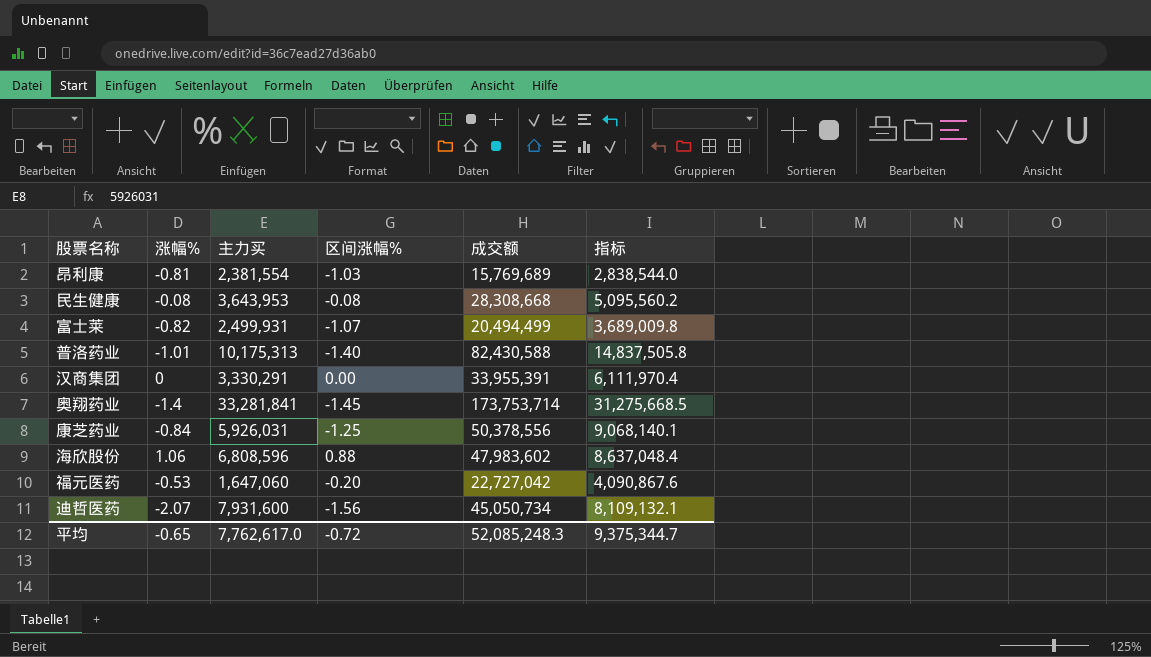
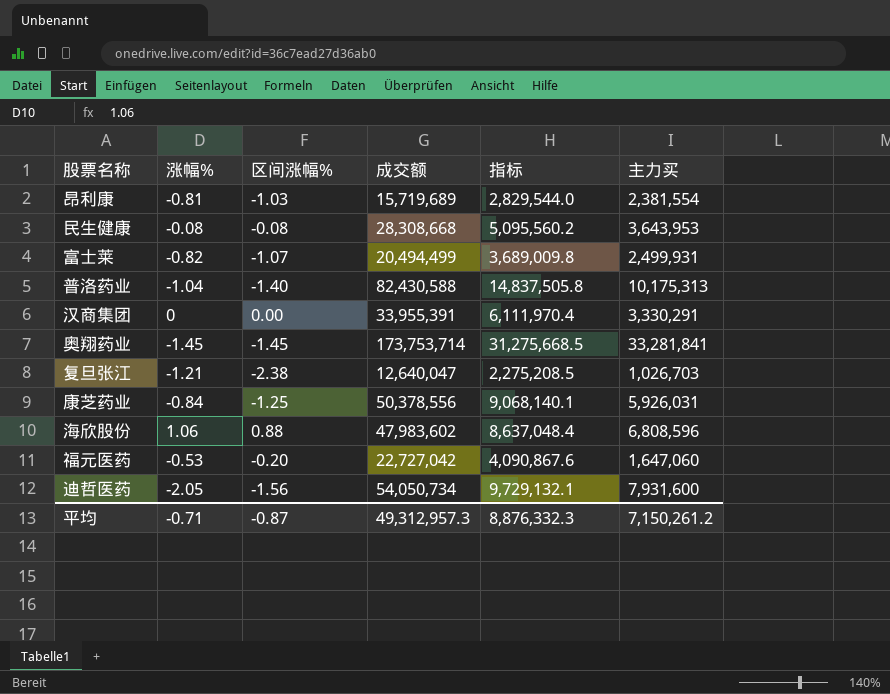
column 主力买 | position: 3 -> 6
昂利康 | 成交额: 15,769,689 -> 15,719,689
昂利康 | 指标: 2,838,544.0 -> 2,829,544.0
普洛药业 | 涨幅%: -1.01 -> -1.04
奥翔药业 | 涨幅%: -1.4 -> -1.45
row 复旦张江: none -> -1.21 | -2.38 | 12,640,047 | 2,275,208.5 | 1,026,703
迪哲医药 | 涨幅%: -2.07 -> -2.05
迪哲医药 | 成交额: 45,050,734 -> 54,050,734
迪哲医药 | 指标: 8,109,132.1 -> 9,729,132.1
平均 | 涨幅%: -0.65 -> -0.71
平均 | 区间涨幅%: -0.72 -> -0.87
平均 | 成交额: 52,085,248.3 -> 49,312,957.3
平均 | 指标: 9,375,344.7 -> 8,876,332.3
平均 | 主力买: 7,762,617.0 -> 7,150,261.2

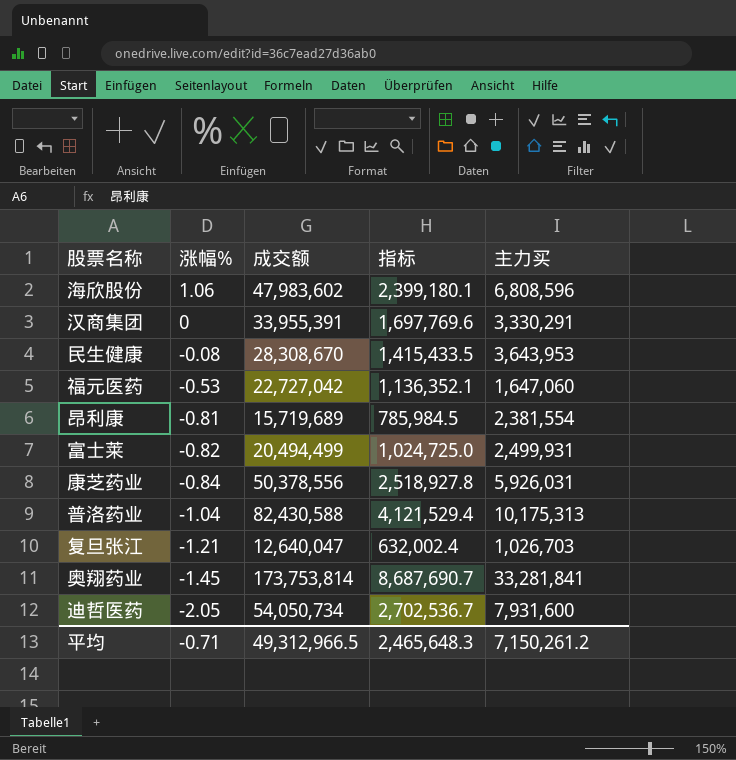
row order: none -> 涨幅% descending
column 区间涨幅% | position: 3 -> none
column 指标 | formula: [成交额] * 0.18 -> [成交额] * 0.05
民生健康 | 成交额: 28,308,668 -> 28,308,670
奥翔药业 | 成交额: 173,753,714 -> 173,753,814
平均 | 成交额: 49,312,957.3 -> 49,312,966.5
平均 | 指标: 8,876,332.3 -> 2,465,648.3

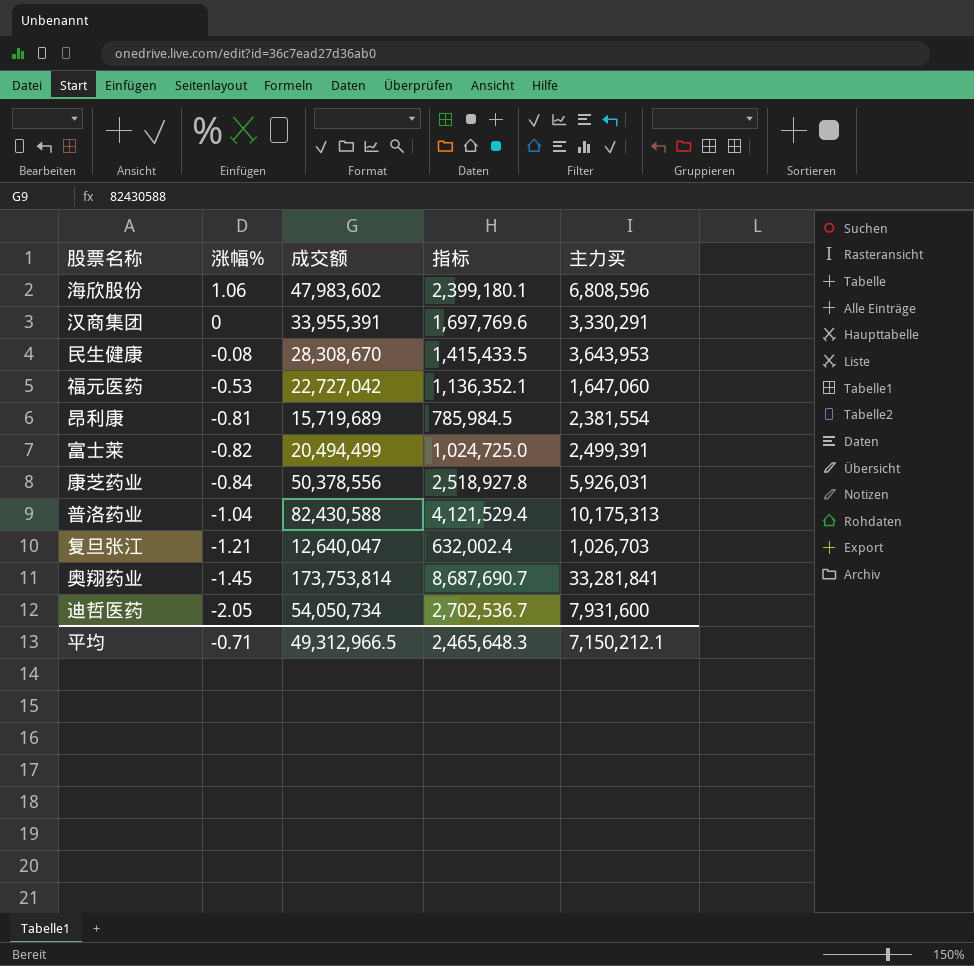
富士莱 | 主力买: 2,499,931 -> 2,499,391
平均 | 主力买: 7,150,261.2 -> 7,150,212.1

